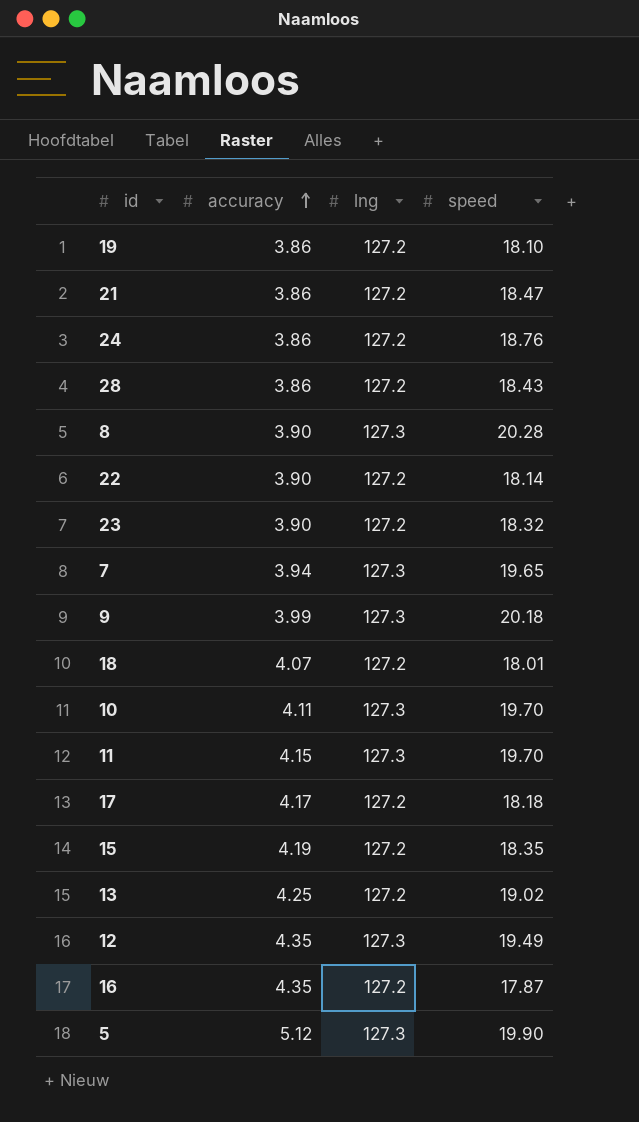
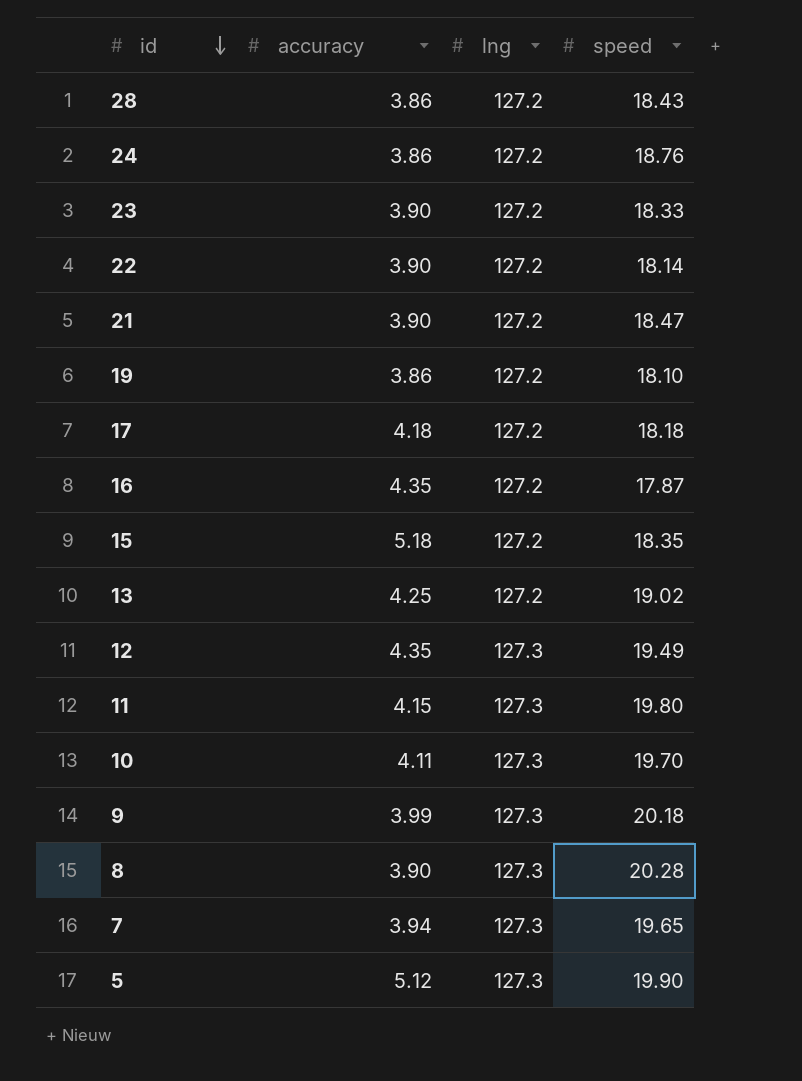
row order: accuracy ascending -> id descending
row 18: 4.07 | 127.2 | 18.01 -> none
23 | speed: 18.32 -> 18.33
21 | accuracy: 3.86 -> 3.90
17 | accuracy: 4.17 -> 4.18
15 | accuracy: 4.19 -> 5.18
11 | speed: 19.70 -> 19.80

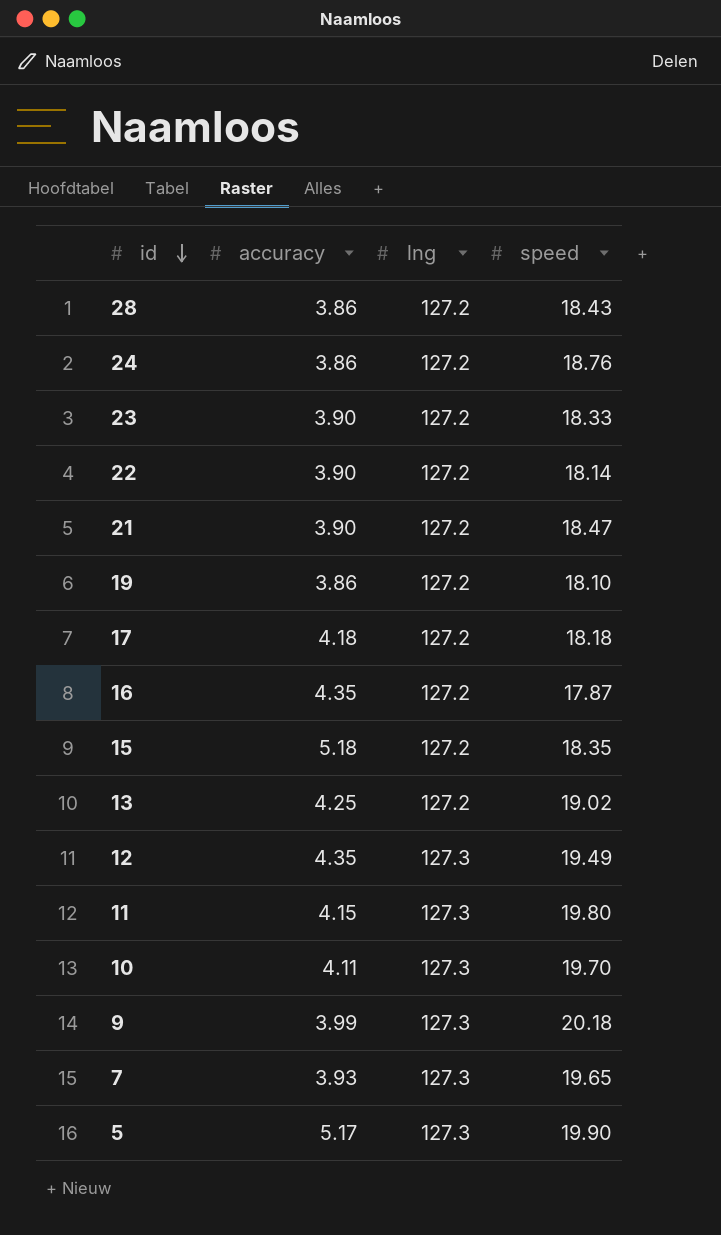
row 8: 3.90 | 127.3 | 20.28 -> none
7 | accuracy: 3.94 -> 3.93
5 | accuracy: 5.12 -> 5.17

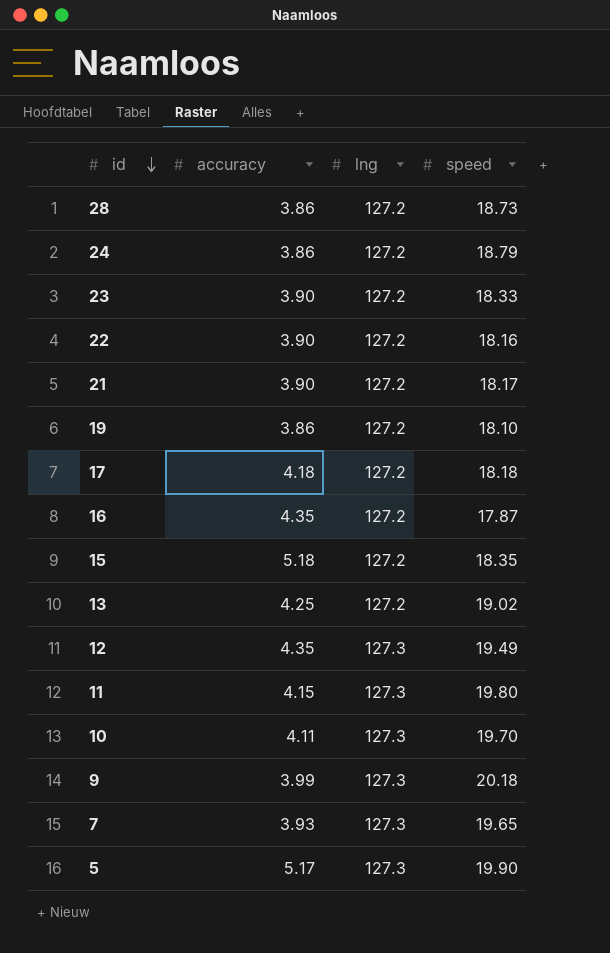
28 | speed: 18.43 -> 18.73
24 | speed: 18.76 -> 18.79
22 | speed: 18.14 -> 18.16
21 | speed: 18.47 -> 18.17

